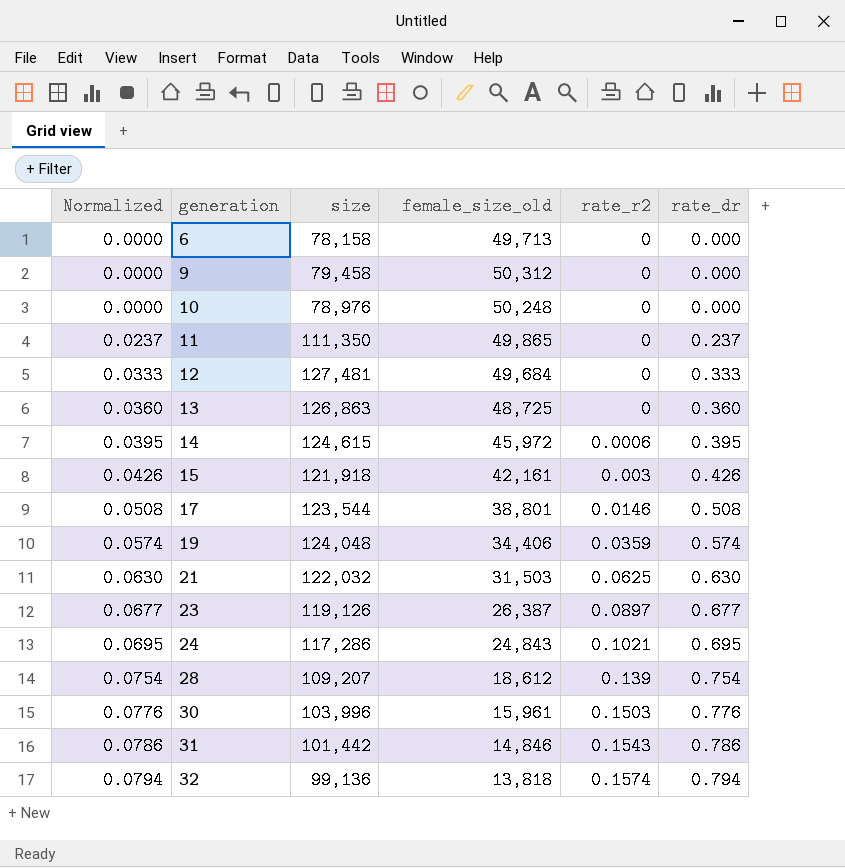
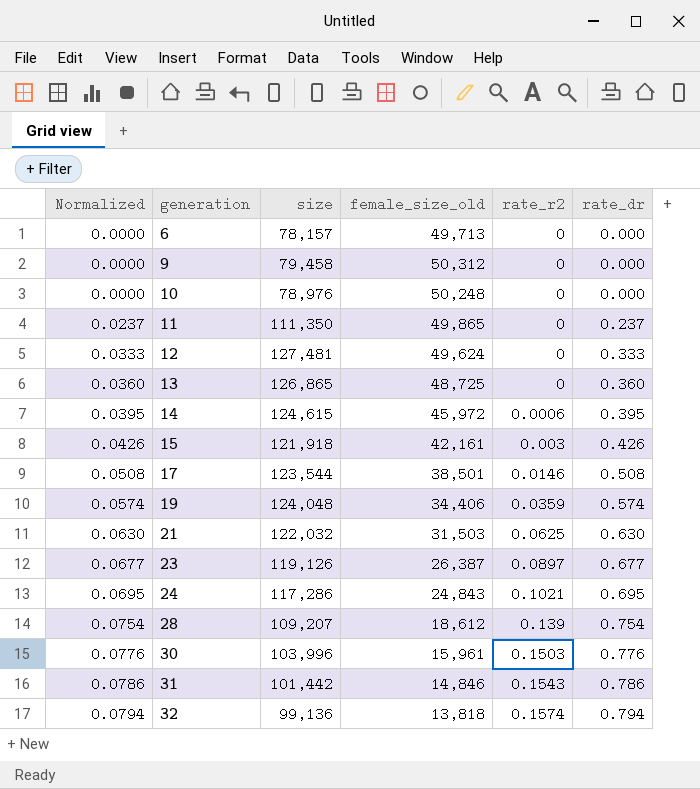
6 | size: 78,158 -> 78,157
12 | female_size_old: 49,684 -> 49,624
13 | size: 126,863 -> 126,865
17 | female_size_old: 38,801 -> 38,501

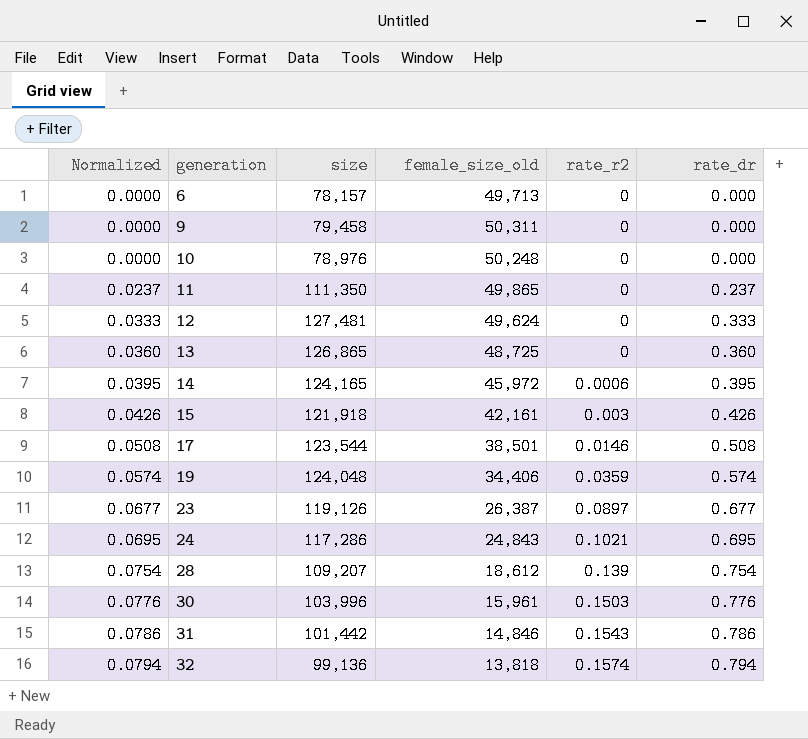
row 21: 0.0630 | 122,032 | 31,503 | 0.0625 | 0.630 -> none
9 | female_size_old: 50,312 -> 50,311
14 | size: 124,615 -> 124,165

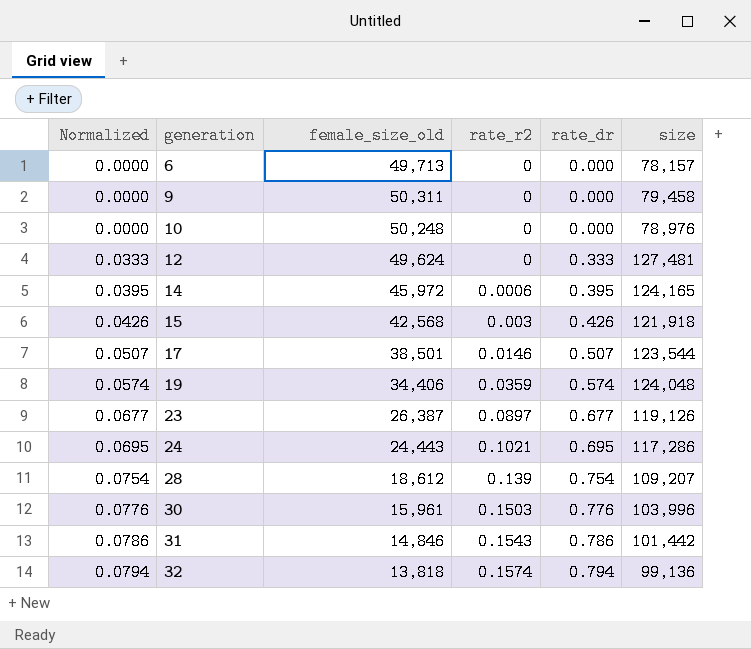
column size | position: 3 -> 6
row 11: 0.0237 | 111,350 | 49,865 | 0 | 0.237 -> none
row 13: 0.0360 | 126,865 | 48,725 | 0 | 0.360 -> none
15 | female_size_old: 42,161 -> 42,568
17 | Normalized: 0.0508 -> 0.0507
17 | rate_dr: 0.508 -> 0.507
24 | female_size_old: 24,843 -> 24,443

